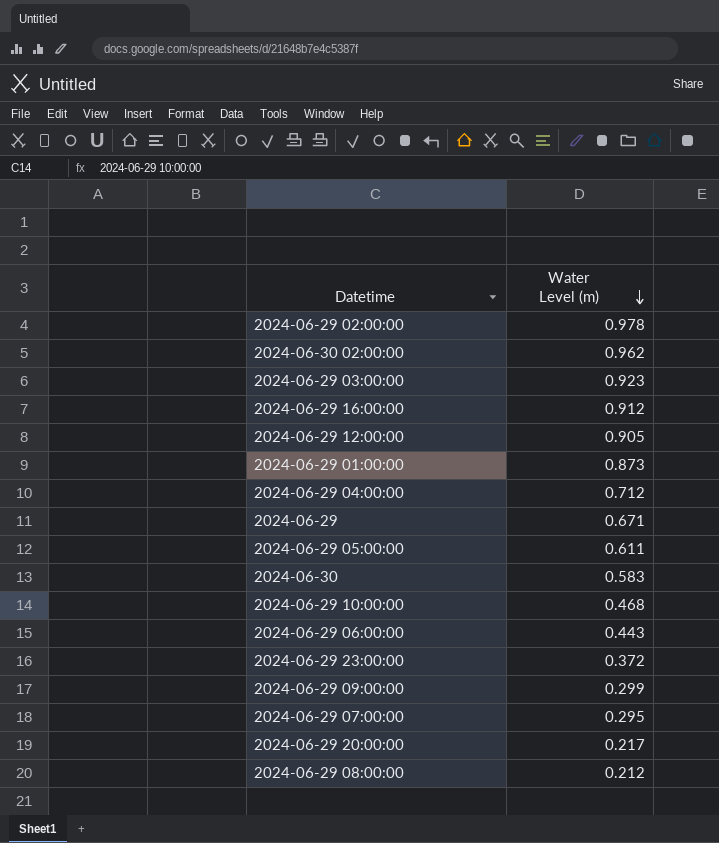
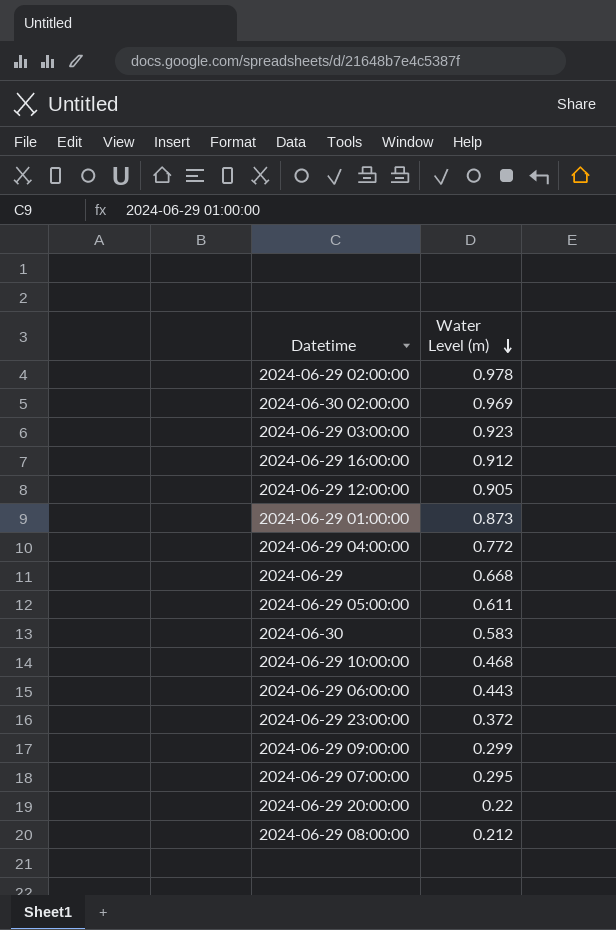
2024-06-30 02:00:00 | Water Level (m): 0.962 -> 0.969
2024-06-29 04:00:00 | Water Level (m): 0.712 -> 0.772
2024-06-29 | Water Level (m): 0.671 -> 0.668
2024-06-29 20:00:00 | Water Level (m): 0.217 -> 0.22

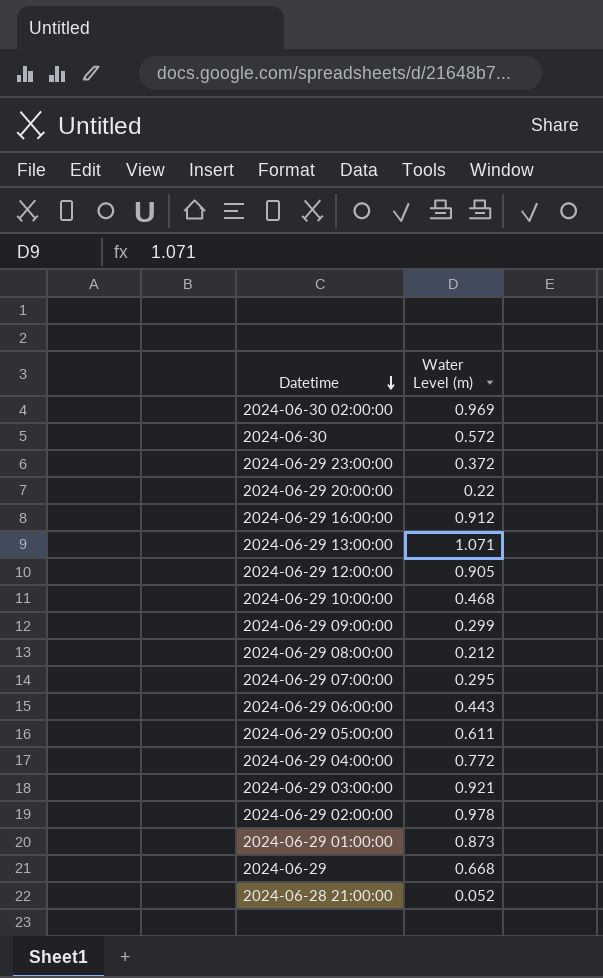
row order: Water Level (m) descending -> Datetime descending
2024-06-30 | Water Level (m): 0.583 -> 0.572
row 2024-06-29 13:00:00: none -> 1.071
2024-06-29 03:00:00 | Water Level (m): 0.923 -> 0.921
row 2024-06-28 21:00:00: none -> 0.052

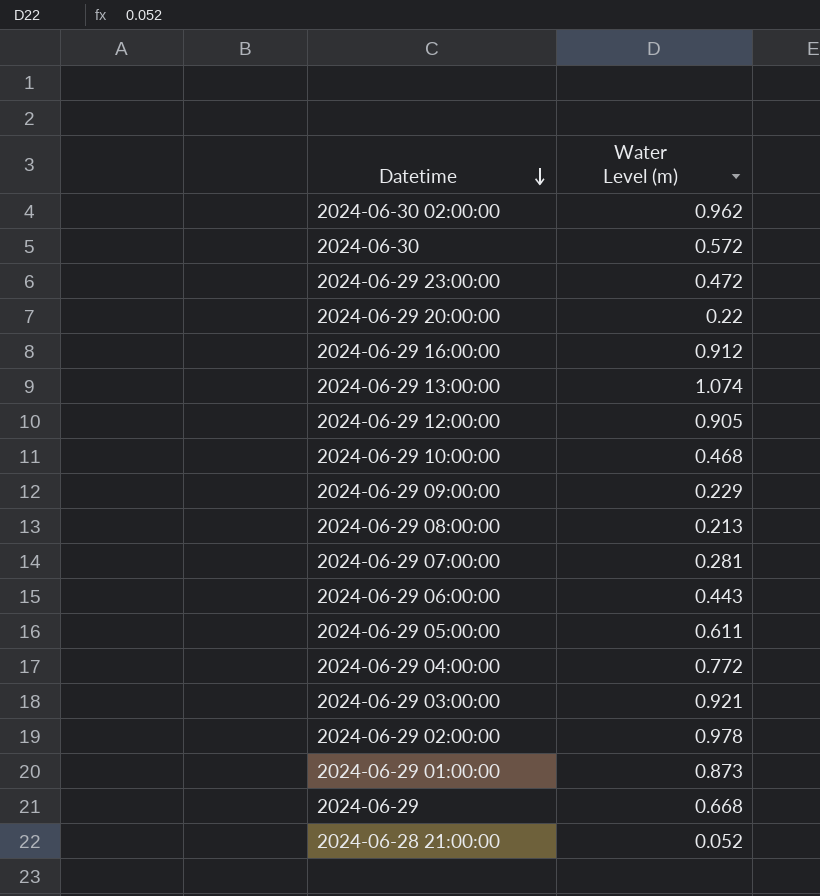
2024-06-30 02:00:00 | Water Level (m): 0.969 -> 0.962
2024-06-29 23:00:00 | Water Level (m): 0.372 -> 0.472
2024-06-29 13:00:00 | Water Level (m): 1.071 -> 1.074
2024-06-29 09:00:00 | Water Level (m): 0.299 -> 0.229
2024-06-29 08:00:00 | Water Level (m): 0.212 -> 0.213
2024-06-29 07:00:00 | Water Level (m): 0.295 -> 0.281

